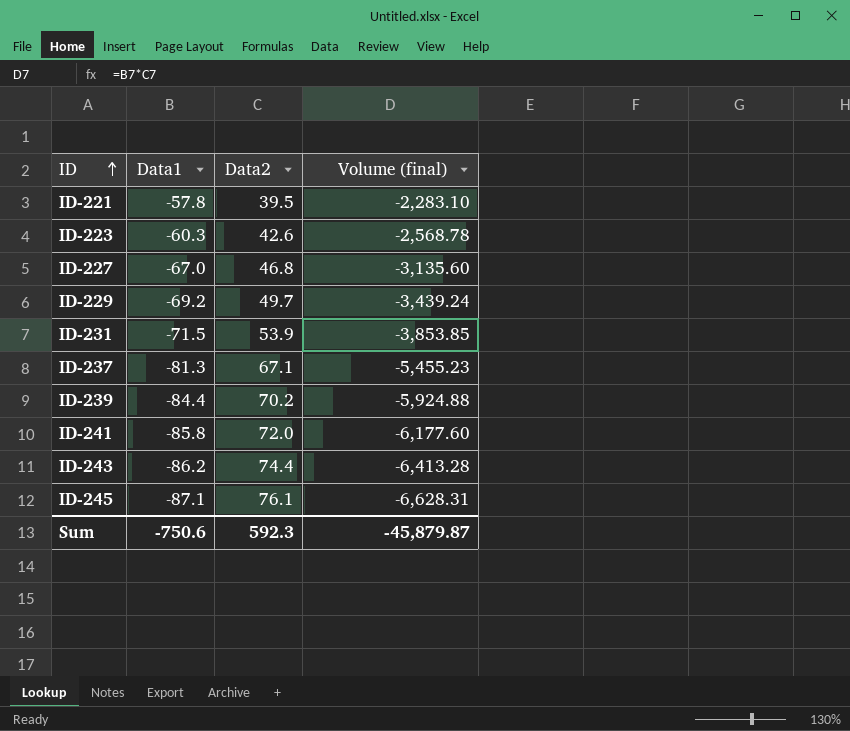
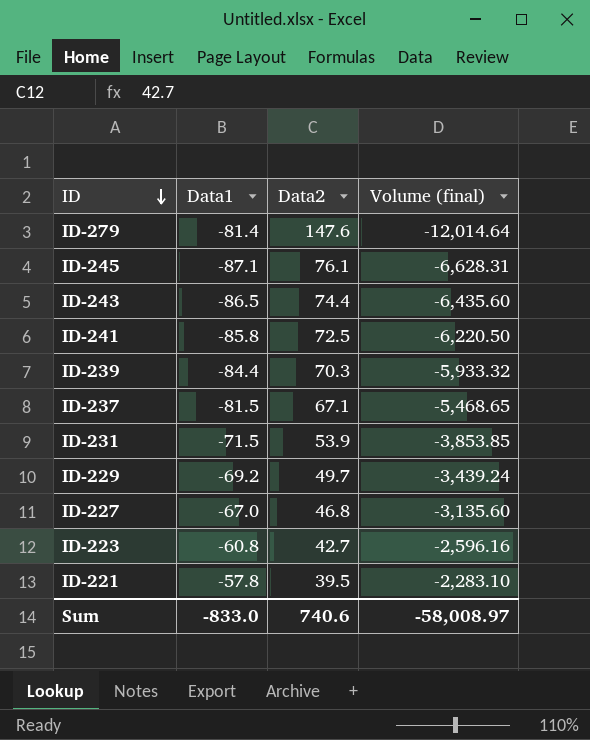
row order: ID ascending -> ID descending
row ID-279: none -> -81.4 | 147.6 | -12,014.64
ID-243 | Data1: -86.2 -> -86.5
ID-243 | Volume (final): -6,413.28 -> -6,435.60
ID-241 | Data2: 72.0 -> 72.5
ID-241 | Volume (final): -6,177.60 -> -6,220.50
ID-239 | Data2: 70.2 -> 70.3
ID-239 | Volume (final): -5,924.88 -> -5,933.32
ID-237 | Data1: -81.3 -> -81.5
ID-237 | Volume (final): -5,455.23 -> -5,468.65
ID-223 | Data1: -60.3 -> -60.8
ID-223 | Data2: 42.6 -> 42.7
ID-223 | Volume (final): -2,568.78 -> -2,596.16
Sum | Data1: -750.6 -> -833.0
Sum | Data2: 592.3 -> 740.6
Sum | Volume (final): -45,879.87 -> -58,008.97

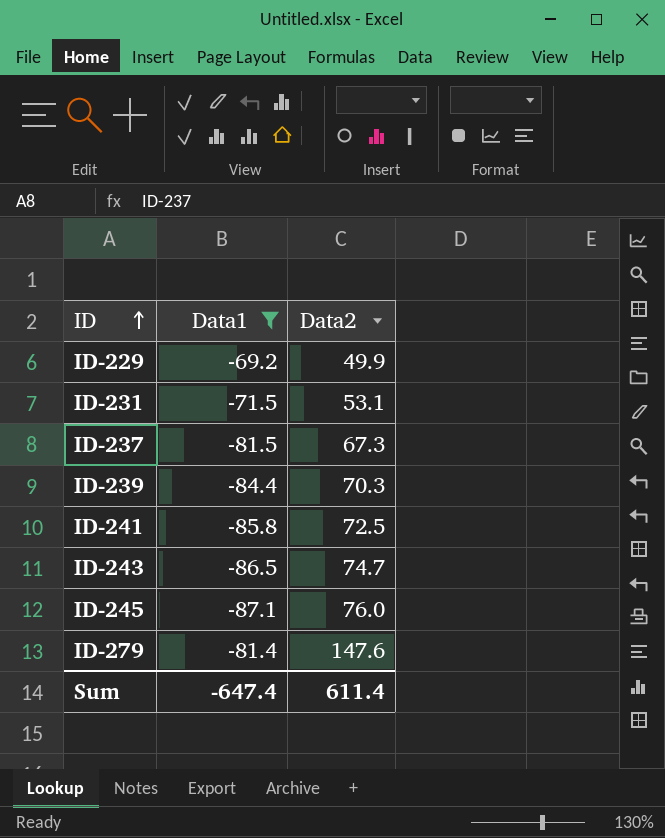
filter: none -> Data1 <= -69.2
row order: ID descending -> ID ascending
column Volume (final) | formula: [Data1] * [Data2] -> none
ID-229 | Data2: 49.7 -> 49.9
ID-231 | Data2: 53.9 -> 53.1
ID-237 | Data2: 67.1 -> 67.3
ID-243 | Data2: 74.4 -> 74.7
ID-245 | Data2: 76.1 -> 76.0
Sum | Data1: -833.0 -> -647.4
Sum | Data2: 740.6 -> 611.4

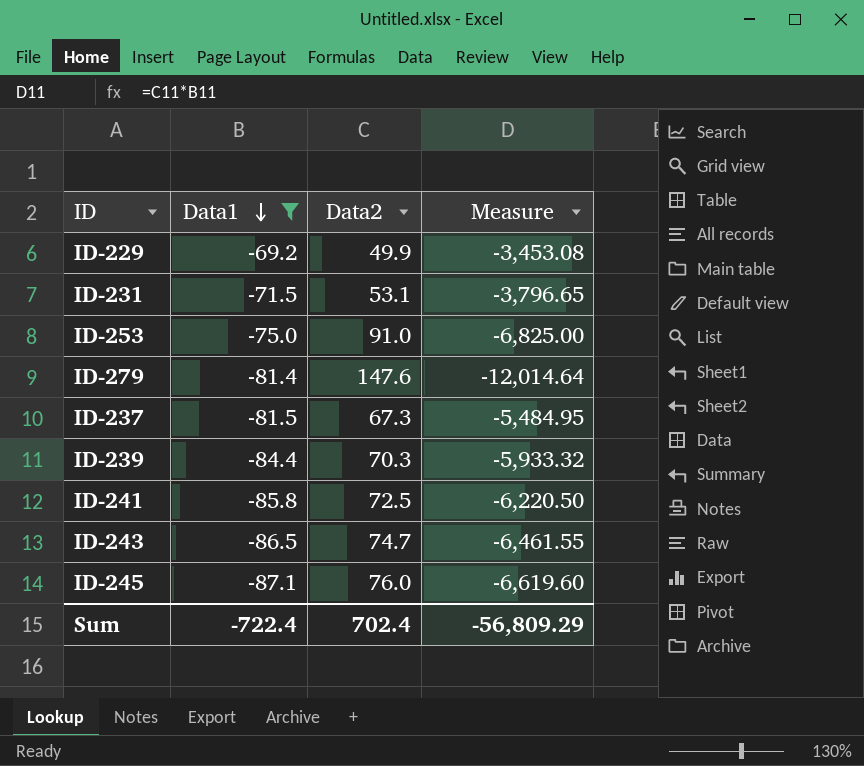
row order: ID ascending -> Data1 descending
column Measure | formula: none -> [Data1] * [Data2]
row ID-253: none -> -75.0 | 91.0 | -6,825.00
Sum | Data1: -647.4 -> -722.4
Sum | Data2: 611.4 -> 702.4

